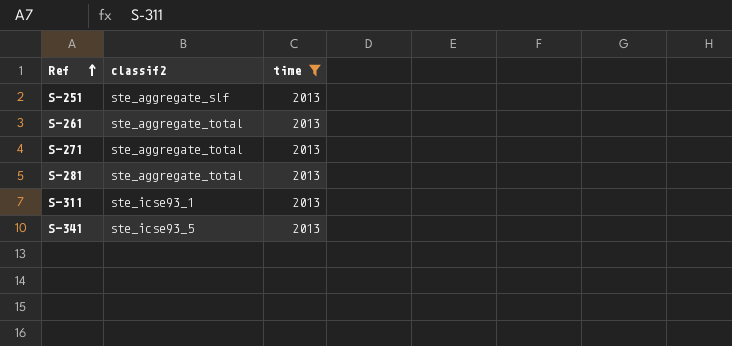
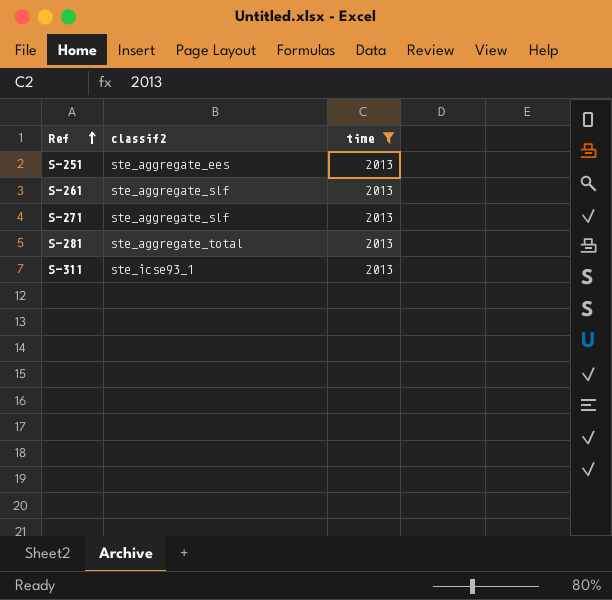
row S-341: ste_icse93_5 | 2013 -> none
S-251 | classif2: ste_aggregate_slf -> ste_aggregate_ees
S-261 | classif2: ste_aggregate_total -> ste_aggregate_slf
S-271 | classif2: ste_aggregate_total -> ste_aggregate_slf

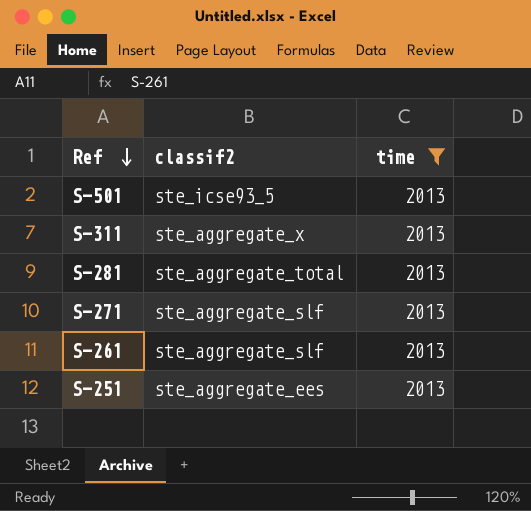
row order: Ref ascending -> Ref descending
row S-501: none -> ste_icse93_5 | 2013
S-311 | classif2: ste_icse93_1 -> ste_aggregate_x

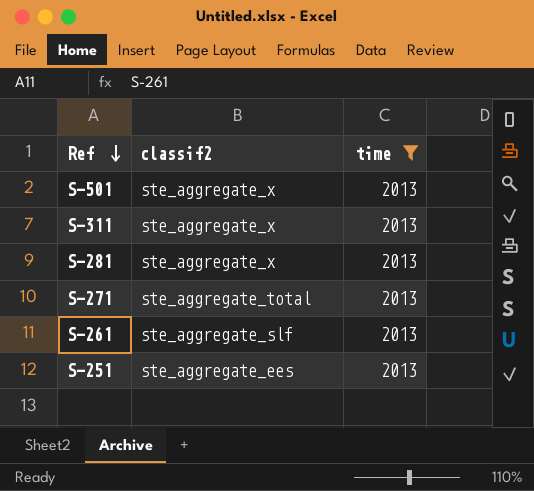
S-501 | classif2: ste_icse93_5 -> ste_aggregate_x
S-281 | classif2: ste_aggregate_total -> ste_aggregate_x
S-271 | classif2: ste_aggregate_slf -> ste_aggregate_total

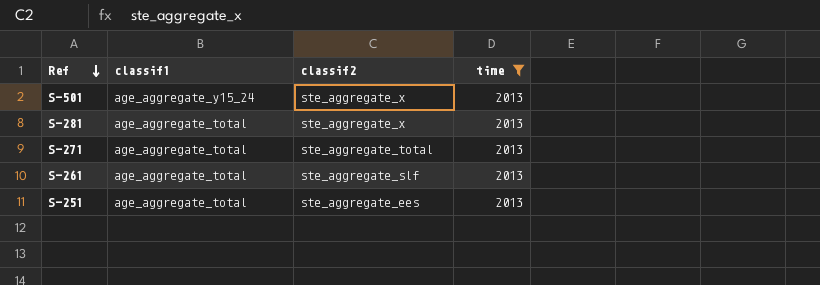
column classif1 | position: none -> 2
row S-311: ste_aggregate_x | 2013 -> none

